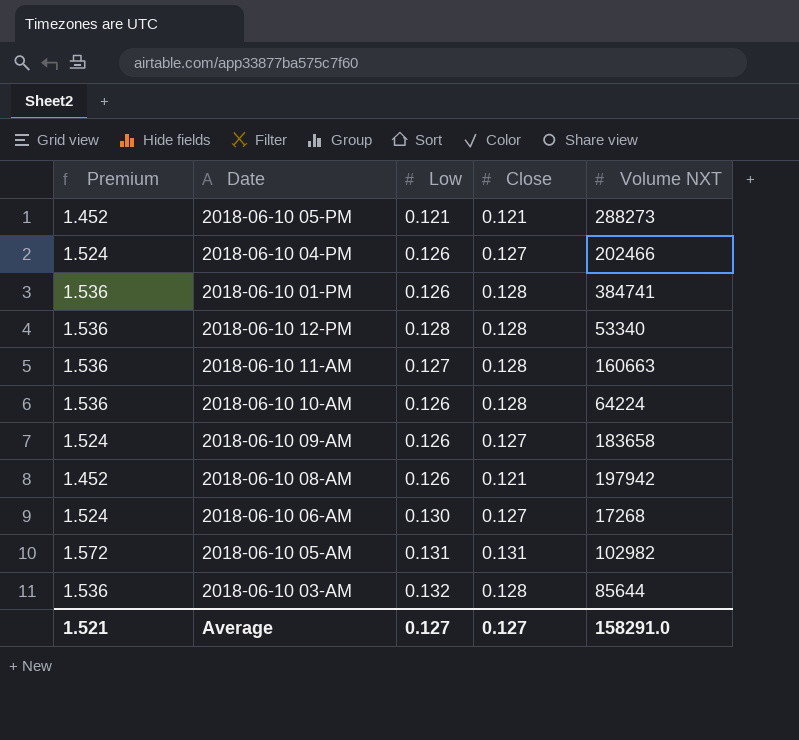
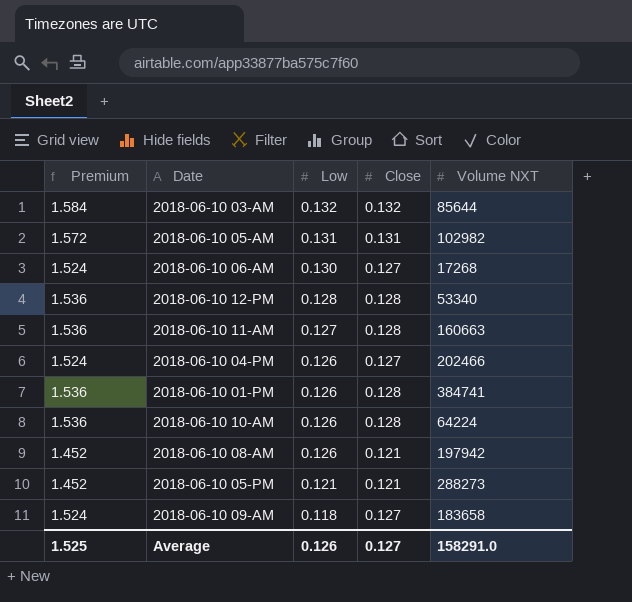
row order: none -> Low descending
2018-06-10 03-AM | Premium: 1.536 -> 1.584
2018-06-10 03-AM | Close: 0.128 -> 0.132
2018-06-10 09-AM | Low: 0.126 -> 0.118
Average | Premium: 1.521 -> 1.525
Average | Low: 0.127 -> 0.126

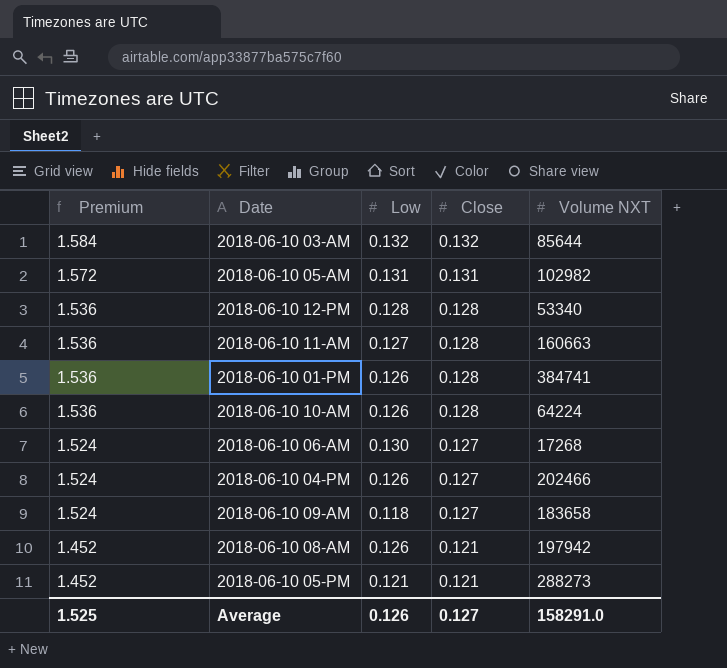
row order: Low descending -> Premium descending

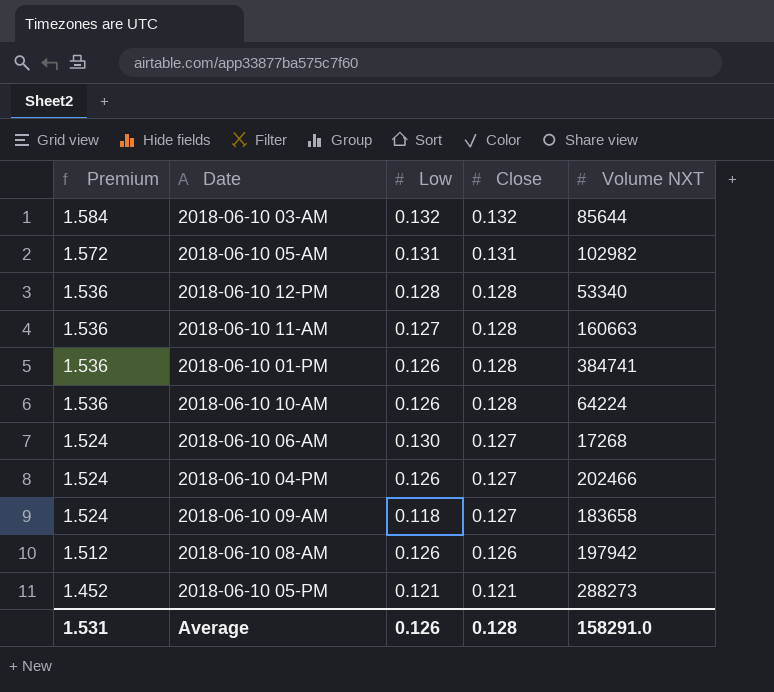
2018-06-10 08-AM | Premium: 1.452 -> 1.512
2018-06-10 08-AM | Close: 0.121 -> 0.126
Average | Premium: 1.525 -> 1.531
Average | Close: 0.127 -> 0.128

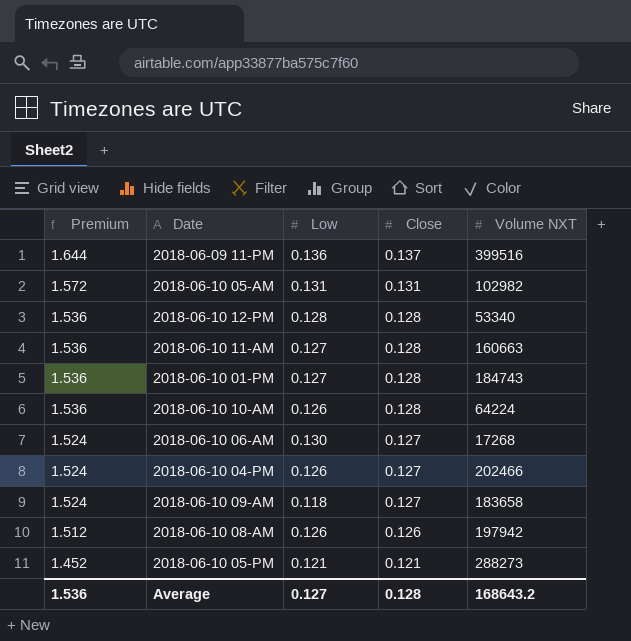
row 2018-06-10 03-AM: 1.584 | 0.132 | 0.132 | 85644 -> none
row 2018-06-09 11-PM: none -> 1.644 | 0.136 | 0.137 | 399516
2018-06-10 01-PM | Low: 0.126 -> 0.127
2018-06-10 01-PM | Volume NXT: 384741 -> 184743
Average | Premium: 1.531 -> 1.536
Average | Low: 0.126 -> 0.127
Average | Volume NXT: 158291.0 -> 168643.2

